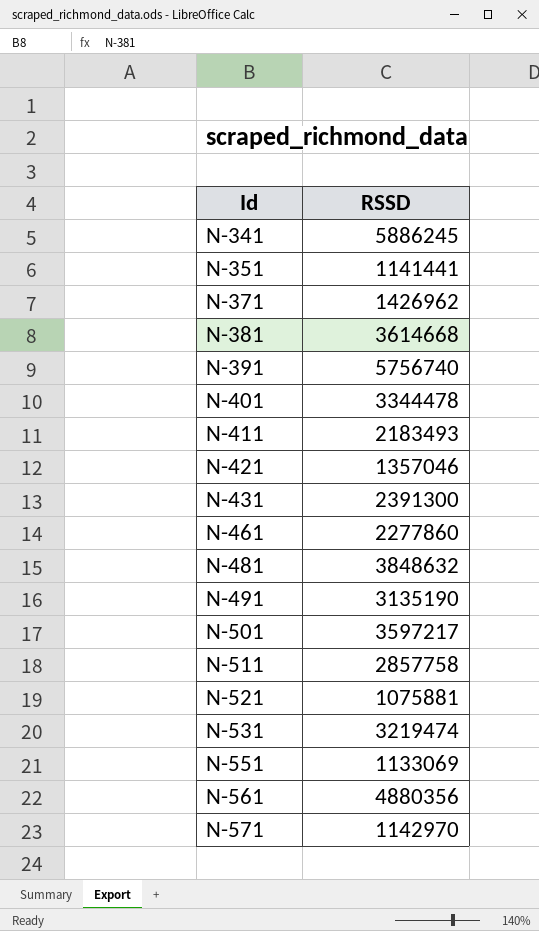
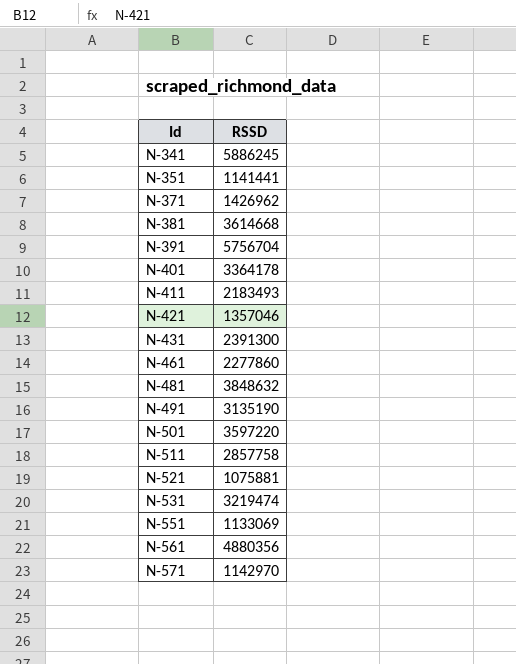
N-391 | RSSD: 5756740 -> 5756704
N-401 | RSSD: 3344478 -> 3364178
N-501 | RSSD: 3597217 -> 3597220

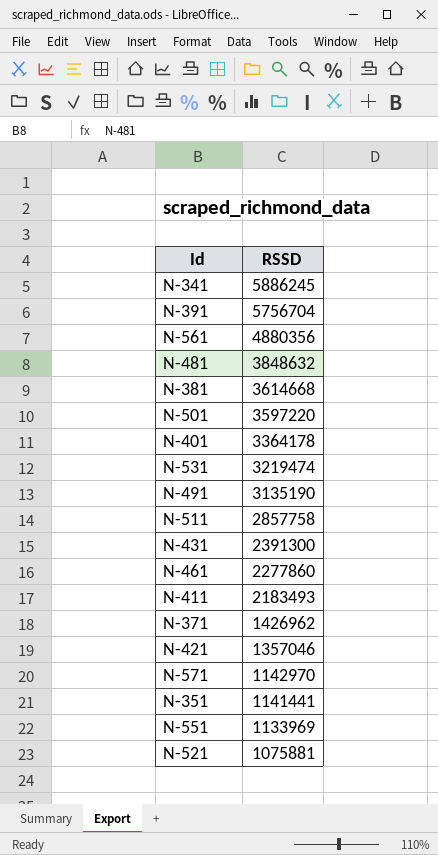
row order: Id ascending -> RSSD descending
N-551 | RSSD: 1133069 -> 1133969

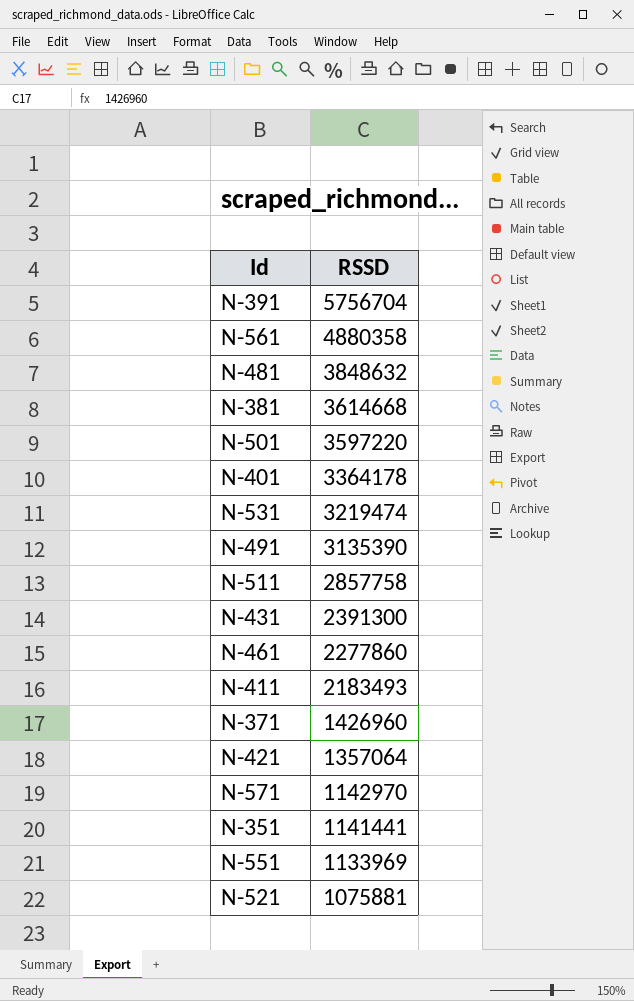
row N-341: 5886245 -> none
N-561 | RSSD: 4880356 -> 4880358
N-491 | RSSD: 3135190 -> 3135390
N-371 | RSSD: 1426962 -> 1426960
N-421 | RSSD: 1357046 -> 1357064

